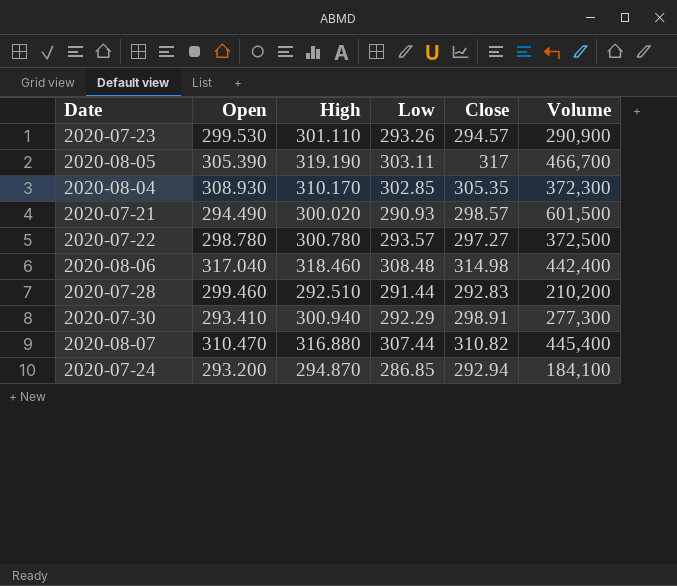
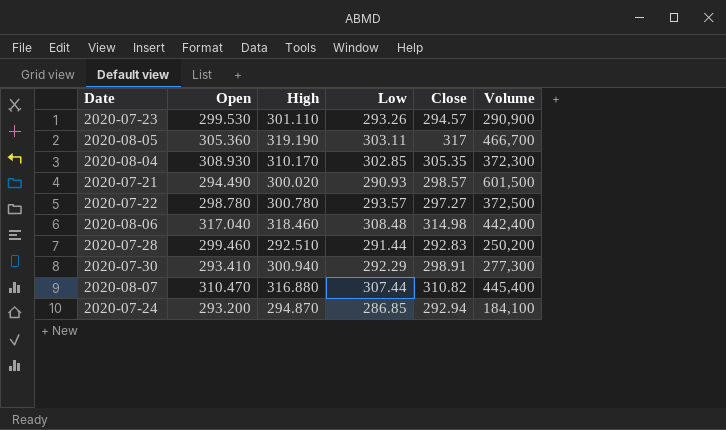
2020-08-05 | Open: 305.390 -> 305.360
2020-07-28 | Volume: 210,200 -> 250,200

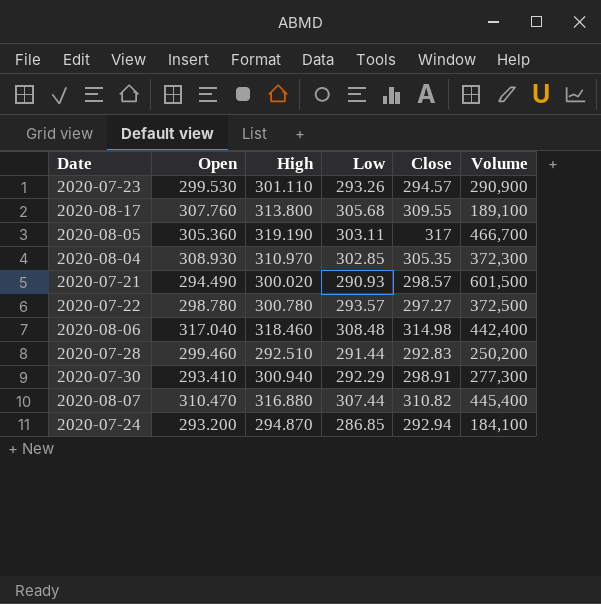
row 2020-08-17: none -> 307.760 | 313.800 | 305.68 | 309.55 | 189,100
2020-08-04 | High: 310.170 -> 310.970

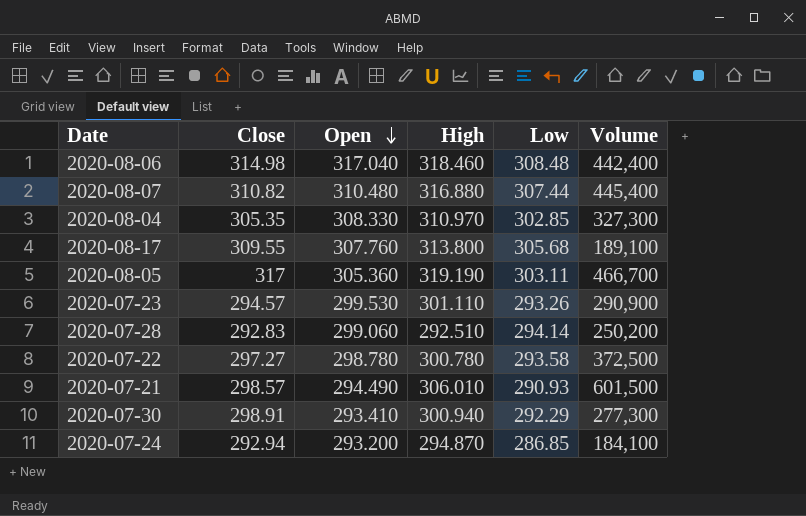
row order: none -> Open descending
column Close | position: 5 -> 2
2020-08-07 | Open: 310.470 -> 310.480
2020-08-04 | Open: 308.930 -> 308.330
2020-08-04 | Volume: 372,300 -> 327,300
2020-07-28 | Open: 299.460 -> 299.060
2020-07-28 | Low: 291.44 -> 294.14
2020-07-22 | Low: 293.57 -> 293.58
2020-07-21 | High: 300.020 -> 306.010

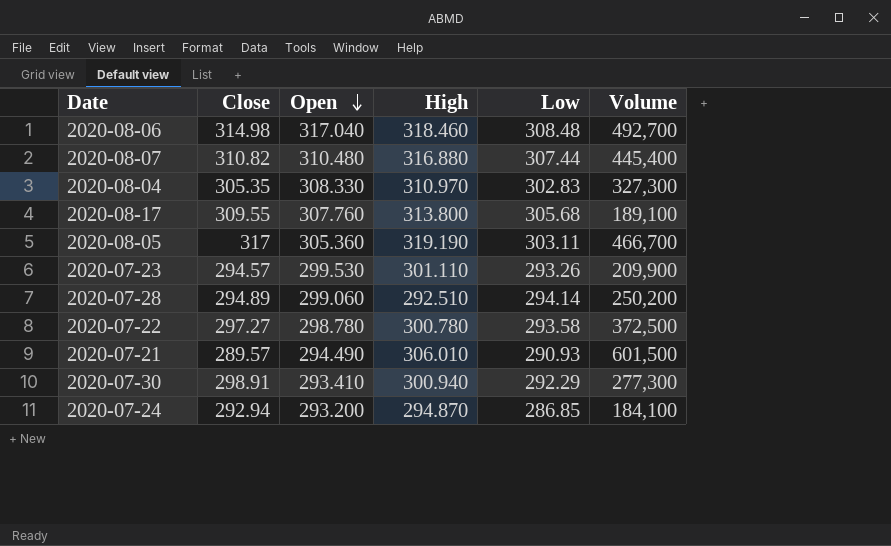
2020-08-06 | Volume: 442,400 -> 492,700
2020-08-04 | Low: 302.85 -> 302.83
2020-07-23 | Volume: 290,900 -> 209,900
2020-07-28 | Close: 292.83 -> 294.89
2020-07-21 | Close: 298.57 -> 289.57

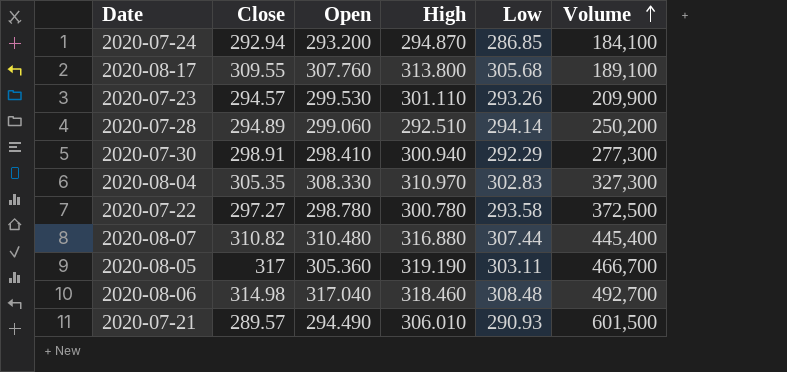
row order: Open descending -> Volume ascending
2020-07-30 | Open: 293.410 -> 298.410

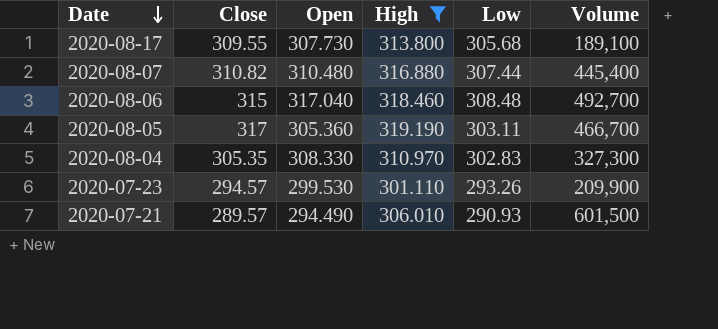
filter: none -> High >= 301.110
row order: Volume ascending -> Date descending
2020-08-17 | Open: 307.760 -> 307.730
2020-08-06 | Close: 314.98 -> 315

